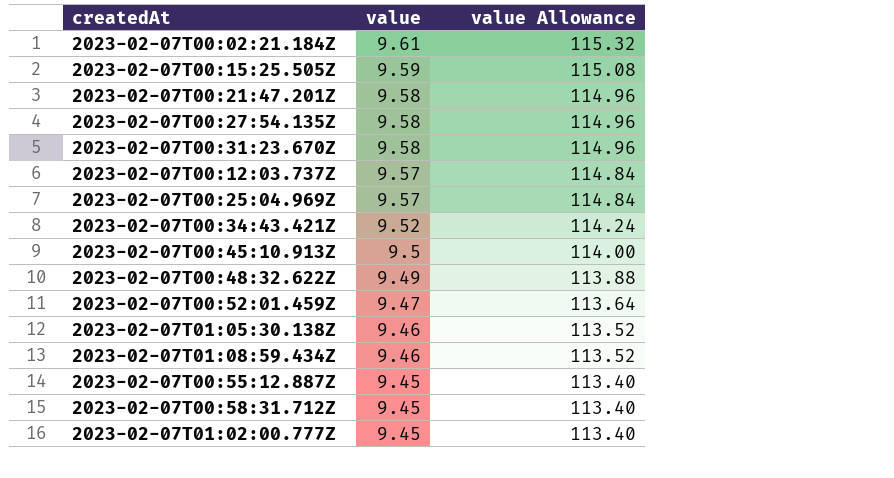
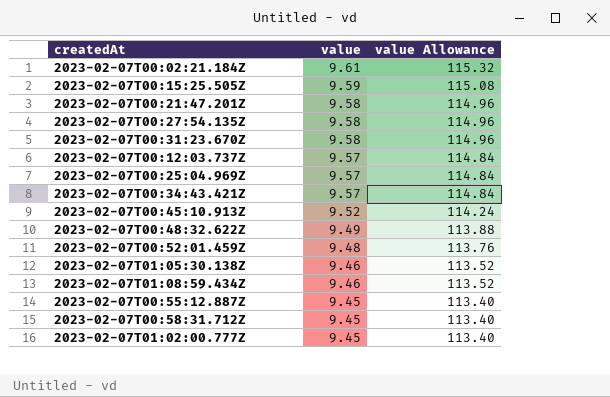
2023-02-07T00:34:43.421Z | value: 9.52 -> 9.57
2023-02-07T00:34:43.421Z | value Allowance: 114.24 -> 114.84
2023-02-07T00:45:10.913Z | value: 9.5 -> 9.52
2023-02-07T00:45:10.913Z | value Allowance: 114.00 -> 114.24
2023-02-07T00:52:01.459Z | value: 9.47 -> 9.48
2023-02-07T00:52:01.459Z | value Allowance: 113.64 -> 113.76

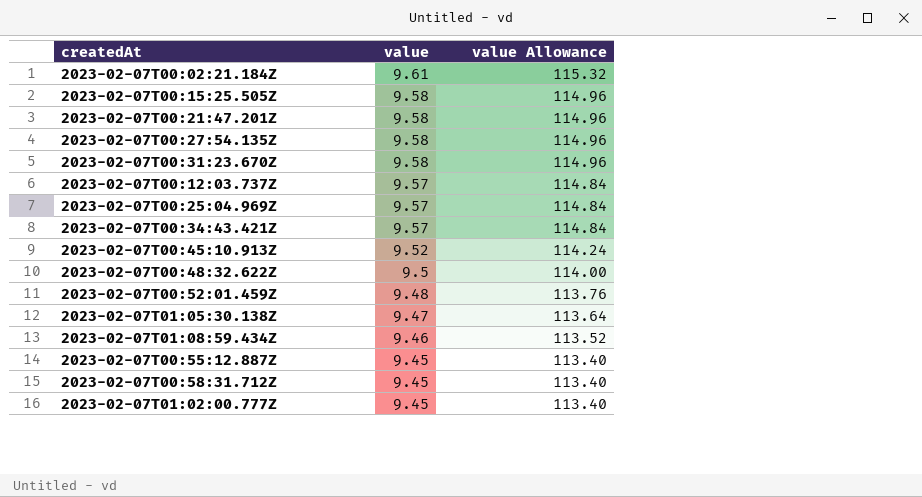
2023-02-07T00:15:25.505Z | value: 9.59 -> 9.58
2023-02-07T00:15:25.505Z | value Allowance: 115.08 -> 114.96
2023-02-07T00:48:32.622Z | value: 9.49 -> 9.5
2023-02-07T00:48:32.622Z | value Allowance: 113.88 -> 114.00
2023-02-07T01:05:30.138Z | value: 9.46 -> 9.47
2023-02-07T01:05:30.138Z | value Allowance: 113.52 -> 113.64

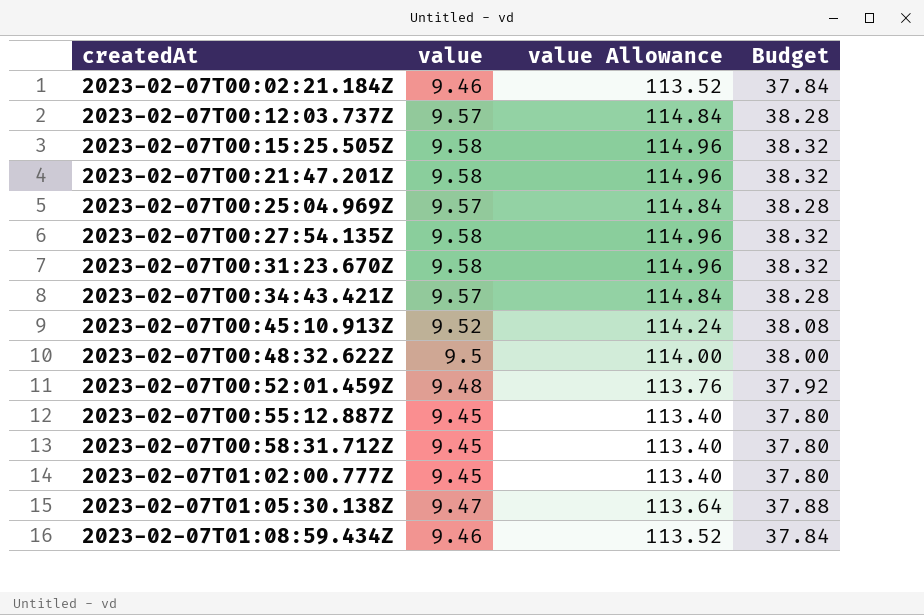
row order: value descending -> createdAt ascending
column Budget | formula: none -> [value] * 4
2023-02-07T00:02:21.184Z | value: 9.61 -> 9.46
2023-02-07T00:02:21.184Z | value Allowance: 115.32 -> 113.52

